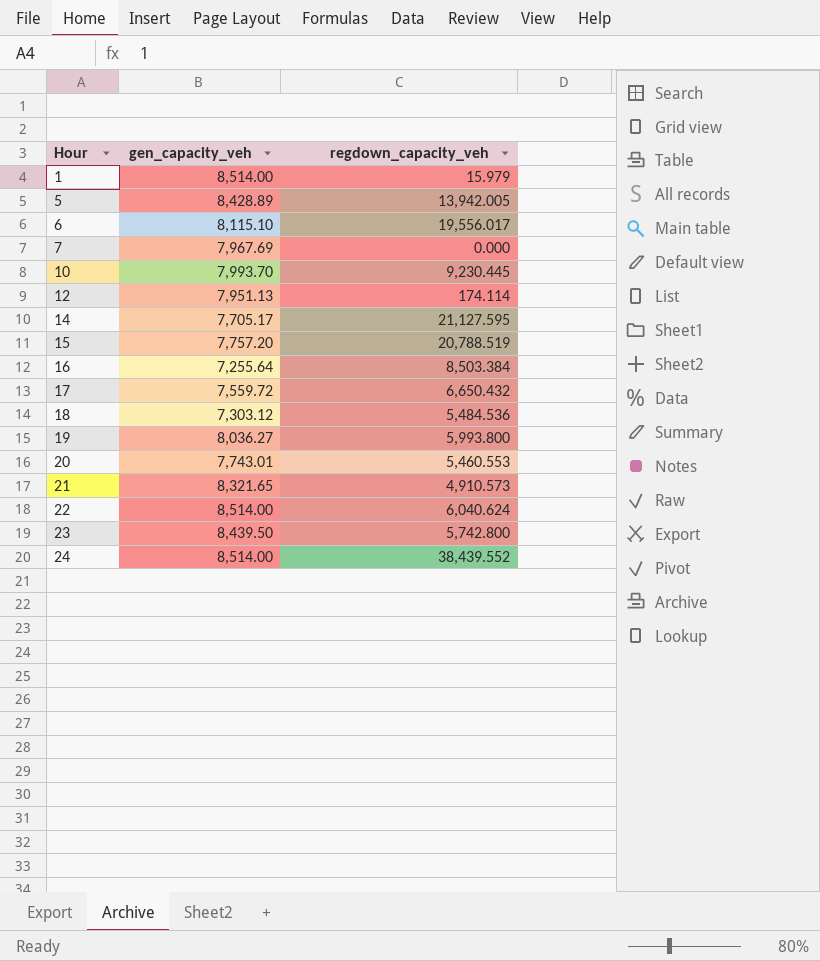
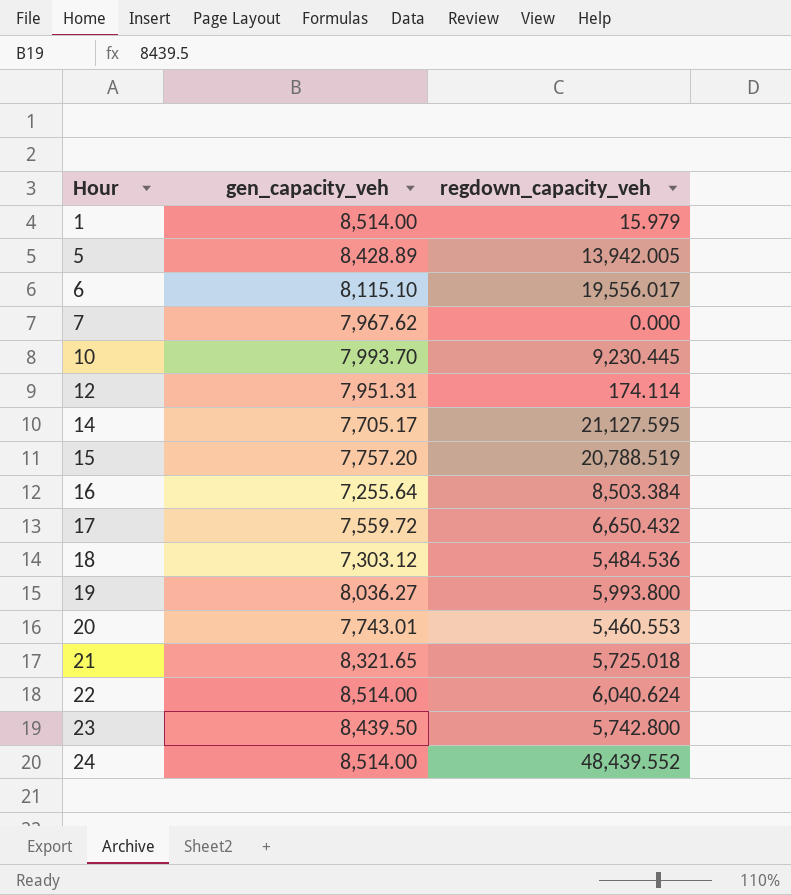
7 | gen_capacity_veh: 7,967.69 -> 7,967.62
12 | gen_capacity_veh: 7,951.13 -> 7,951.31
21 | regdown_capacity_veh: 4,910.573 -> 5,725.018
24 | regdown_capacity_veh: 38,439.552 -> 48,439.552

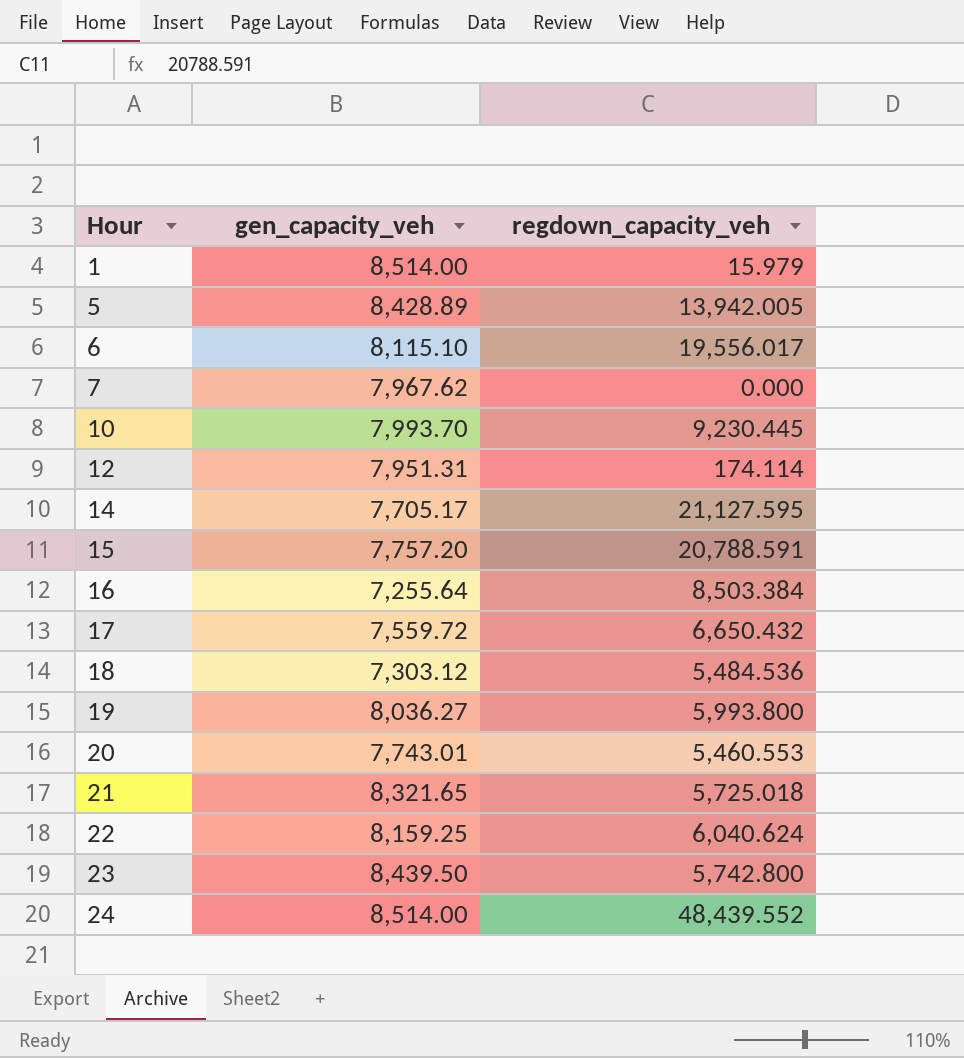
15 | regdown_capacity_veh: 20,788.519 -> 20,788.591
22 | gen_capacity_veh: 8,514.00 -> 8,159.25

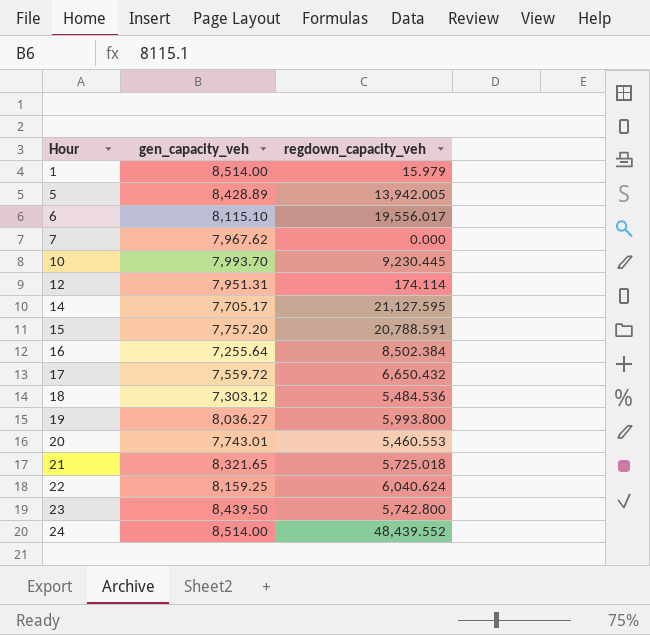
16 | regdown_capacity_veh: 8,503.384 -> 8,502.384

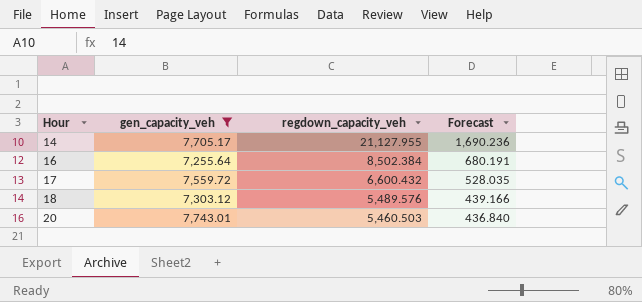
filter: none -> gen_capacity_veh <= 7,743.01
column Forecast | formula: none -> [regdown_capacity_veh] * 0.08
14 | regdown_capacity_veh: 21,127.595 -> 21,127.955
17 | regdown_capacity_veh: 6,650.432 -> 6,600.432
18 | regdown_capacity_veh: 5,484.536 -> 5,489.576
20 | regdown_capacity_veh: 5,460.553 -> 5,460.503

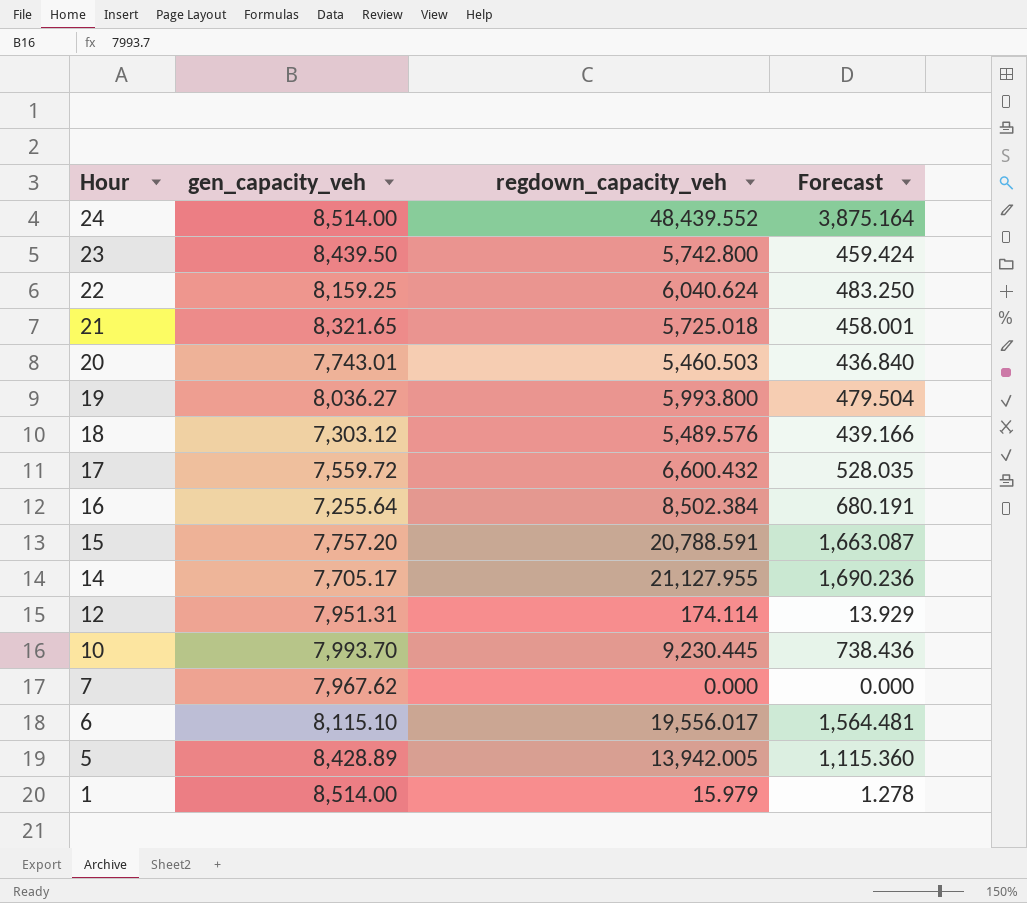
filter: gen_capacity_veh <= 7,743.01 -> none
row order: Hour ascending -> Hour descending

